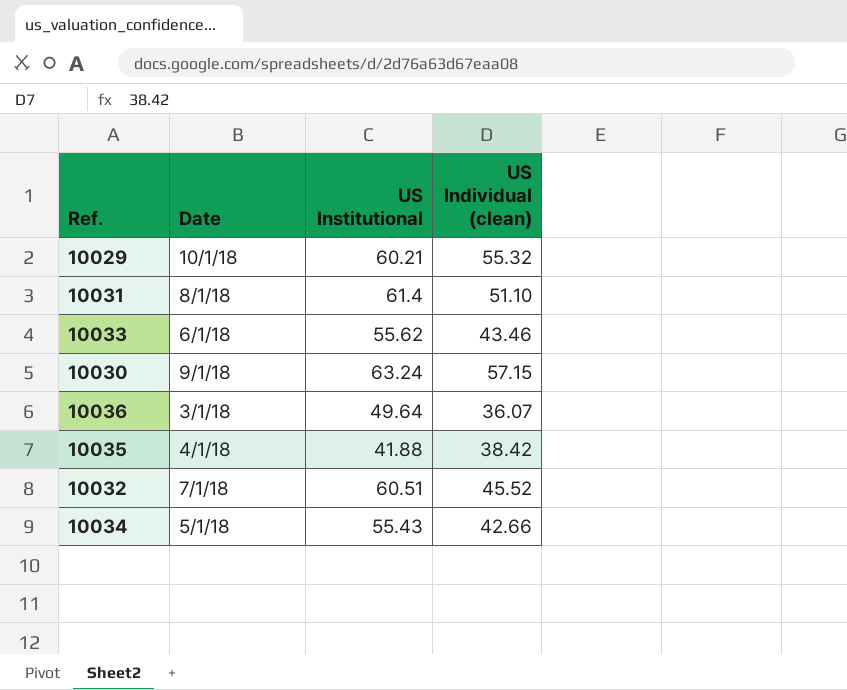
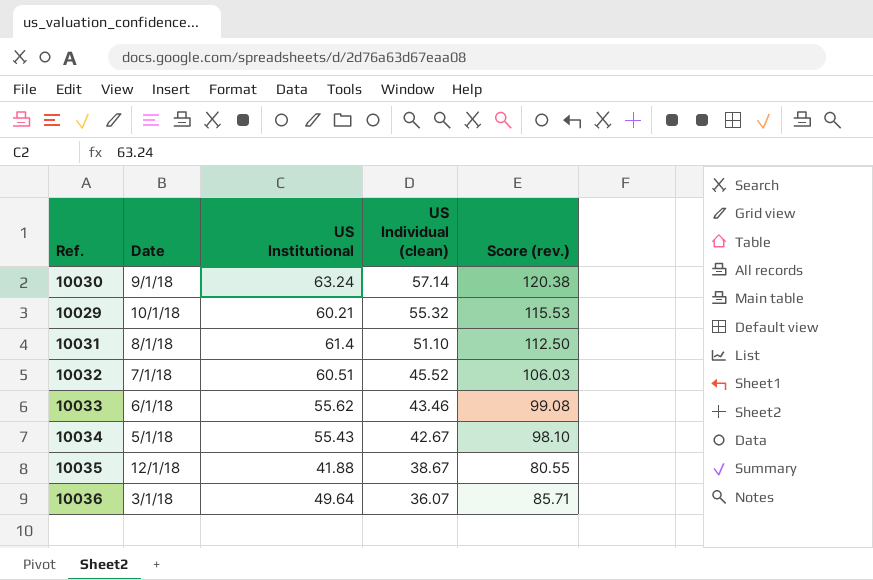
row order: none -> US Individual (clean) descending
column Score (rev.) | formula: none -> [US Institutional] + [US Individual (clean)]
10030 | US Individual (clean): 57.15 -> 57.14
10034 | US Individual (clean): 42.66 -> 42.67
10035 | Date: 4/1/18 -> 12/1/18
10035 | US Individual (clean): 38.42 -> 38.67

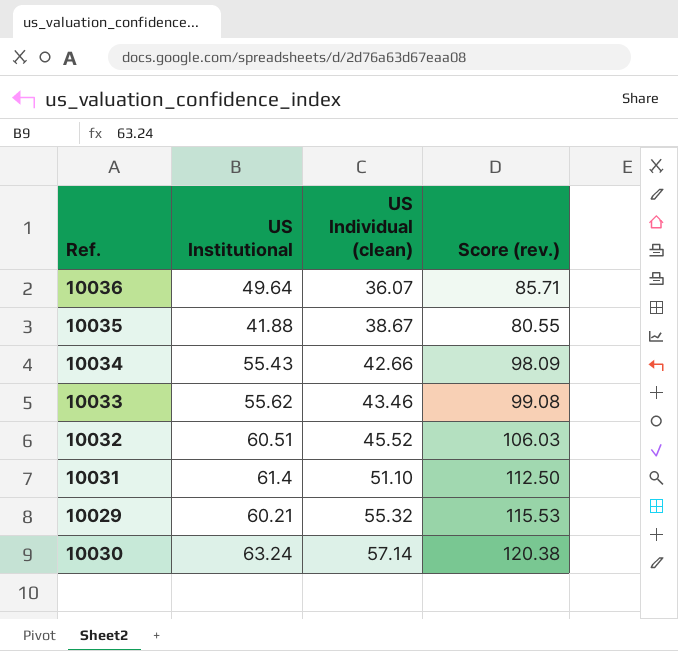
row order: US Individual (clean) descending -> US Individual (clean) ascending
column Date | position: 2 -> none
10034 | US Individual (clean): 42.67 -> 42.66
10034 | Score (rev.): 98.10 -> 98.09

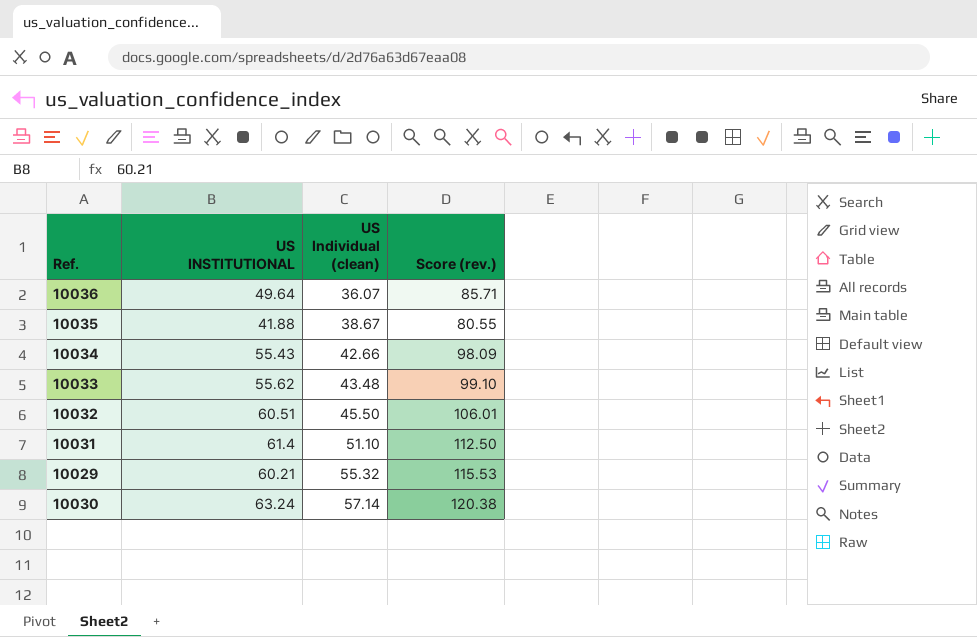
column name: US Institutional -> US INSTITUTIONAL
10033 | US Individual (clean): 43.46 -> 43.48
10033 | Score (rev.): 99.08 -> 99.10
10032 | US Individual (clean): 45.52 -> 45.50
10032 | Score (rev.): 106.03 -> 106.01

